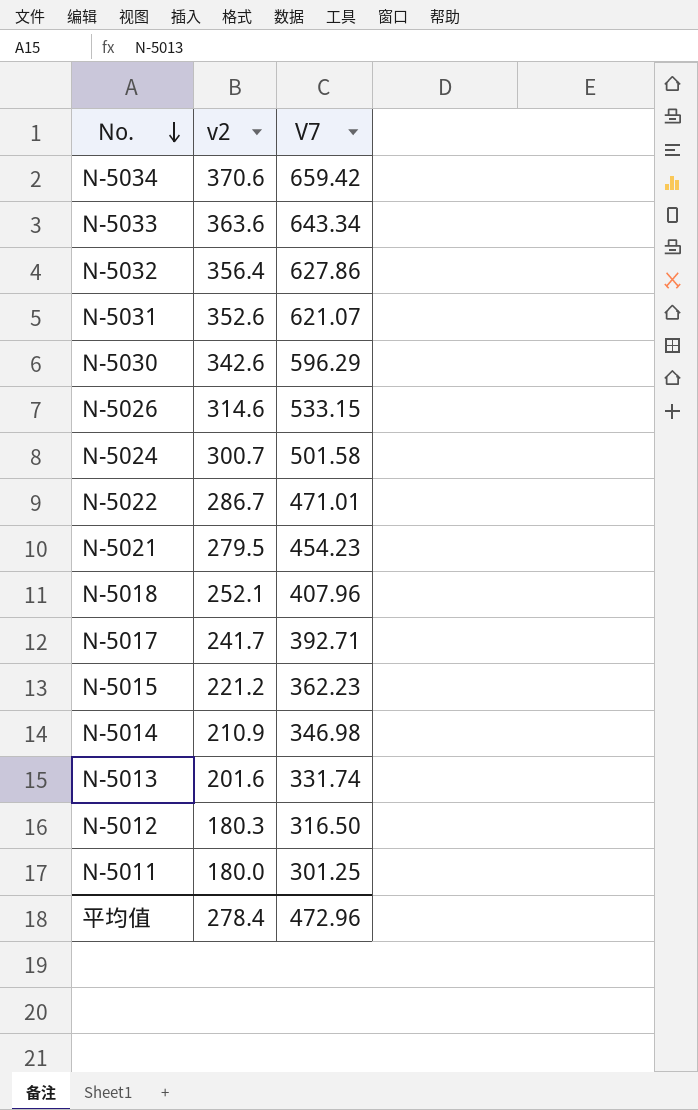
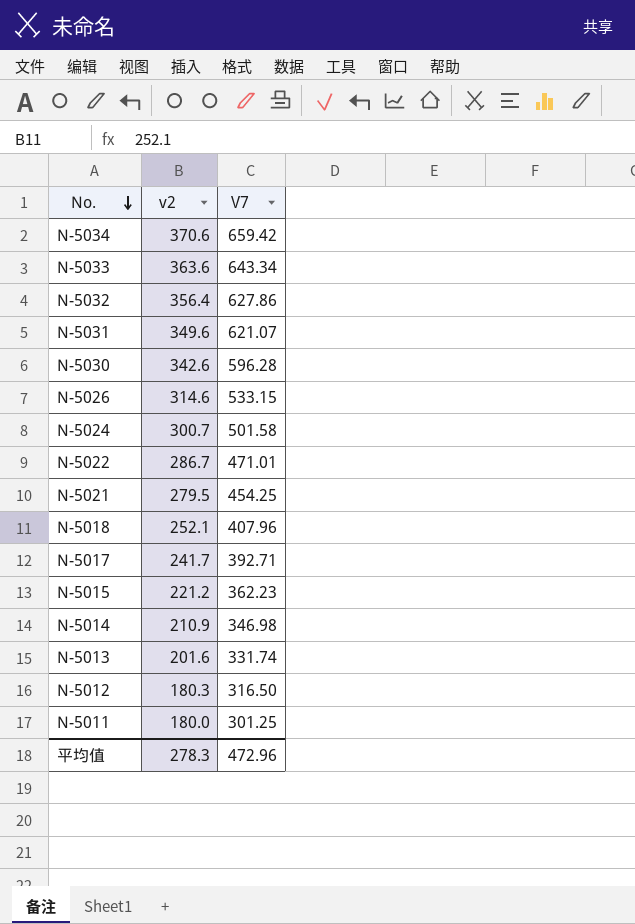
N-5031 | v2: 352.6 -> 349.6
N-5030 | V7: 596.29 -> 596.28
N-5021 | V7: 454.23 -> 454.25
平均值 | v2: 278.4 -> 278.3

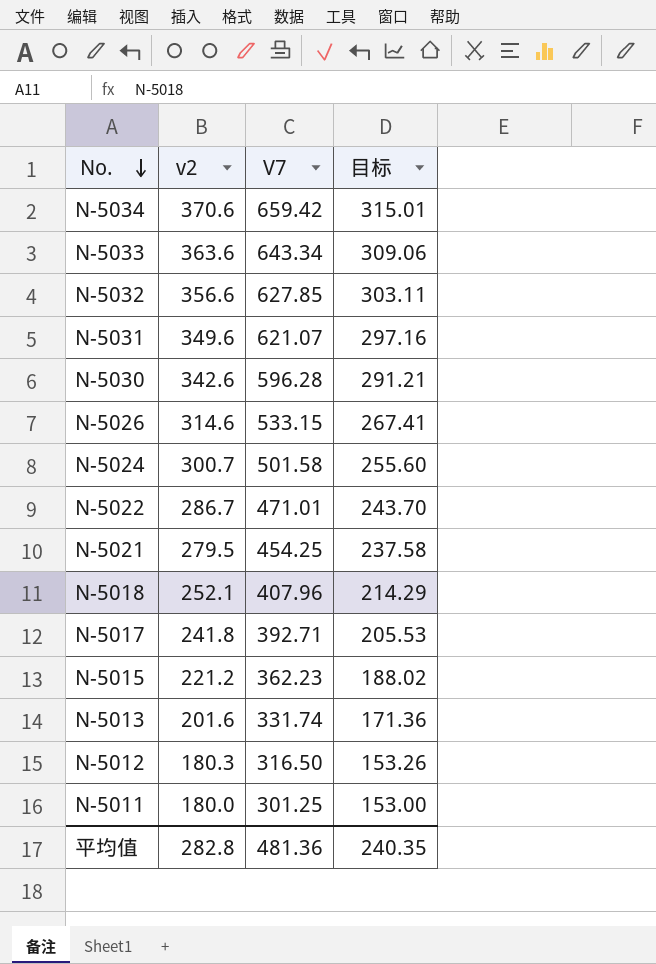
column 目标 | formula: none -> [v2] * 0.85
row N-5014: 210.9 | 346.98 -> none
N-5032 | v2: 356.4 -> 356.6
N-5032 | V7: 627.86 -> 627.85
N-5017 | v2: 241.7 -> 241.8
平均值 | v2: 278.3 -> 282.8
平均值 | V7: 472.96 -> 481.36

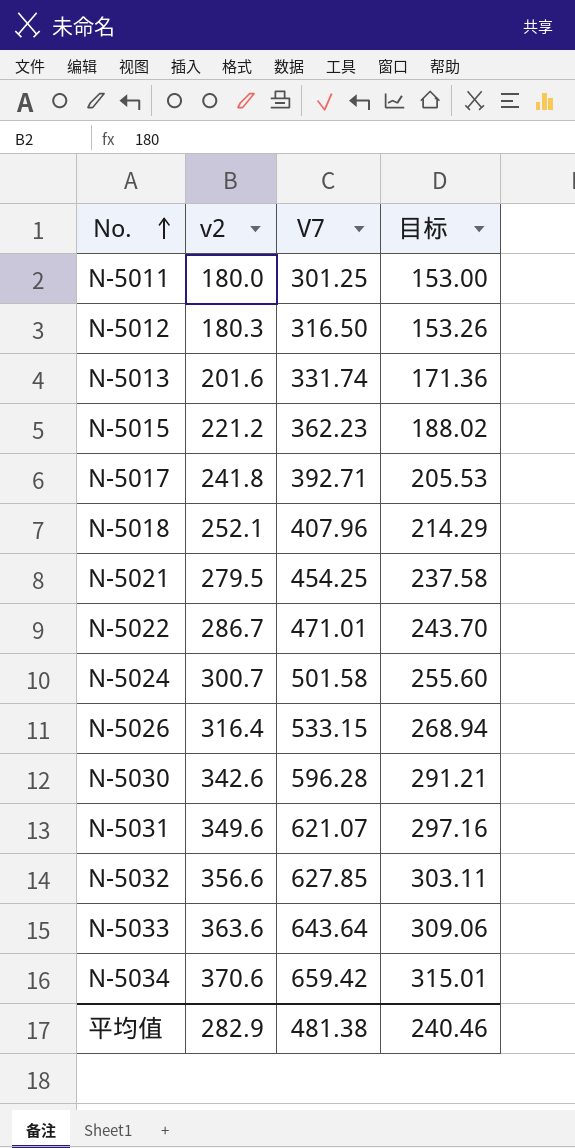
row order: No. descending -> No. ascending
N-5026 | v2: 314.6 -> 316.4
N-5026 | 目标: 267.41 -> 268.94
N-5033 | V7: 643.34 -> 643.64
平均值 | v2: 282.8 -> 282.9
平均值 | V7: 481.36 -> 481.38
平均值 | 目标: 240.35 -> 240.46

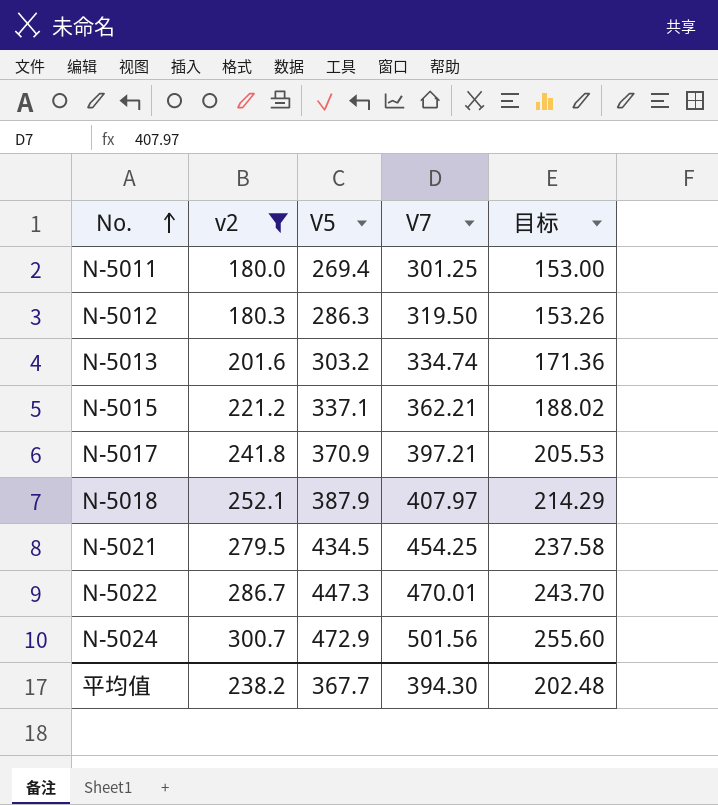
filter: none -> v2 <= 300.7
column V5 | position: none -> 3
N-5012 | V7: 316.50 -> 319.50
N-5013 | V7: 331.74 -> 334.74
N-5015 | V7: 362.23 -> 362.21
N-5017 | V7: 392.71 -> 397.21
N-5018 | V7: 407.96 -> 407.97
N-5022 | V7: 471.01 -> 470.01
N-5024 | V7: 501.58 -> 501.56
平均值 | v2: 282.9 -> 238.2
平均值 | V7: 481.38 -> 394.30
平均值 | 目标: 240.46 -> 202.48

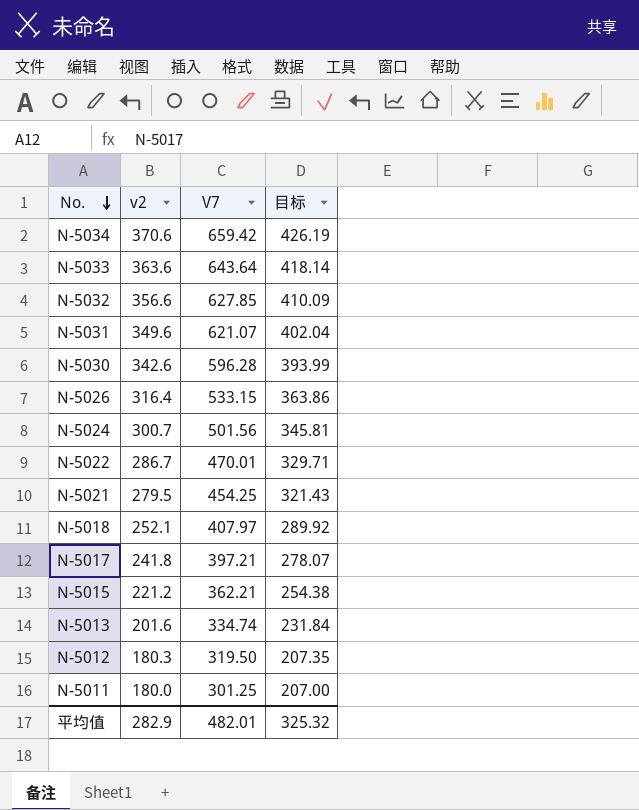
filter: v2 <= 300.7 -> none
row order: No. ascending -> No. descending
column V5 | position: 3 -> none
column 目标 | formula: [v2] * 0.85 -> [v2] * 1.15
平均值 | v2: 238.2 -> 282.9
平均值 | V7: 394.30 -> 482.01
平均值 | 目标: 202.48 -> 325.32

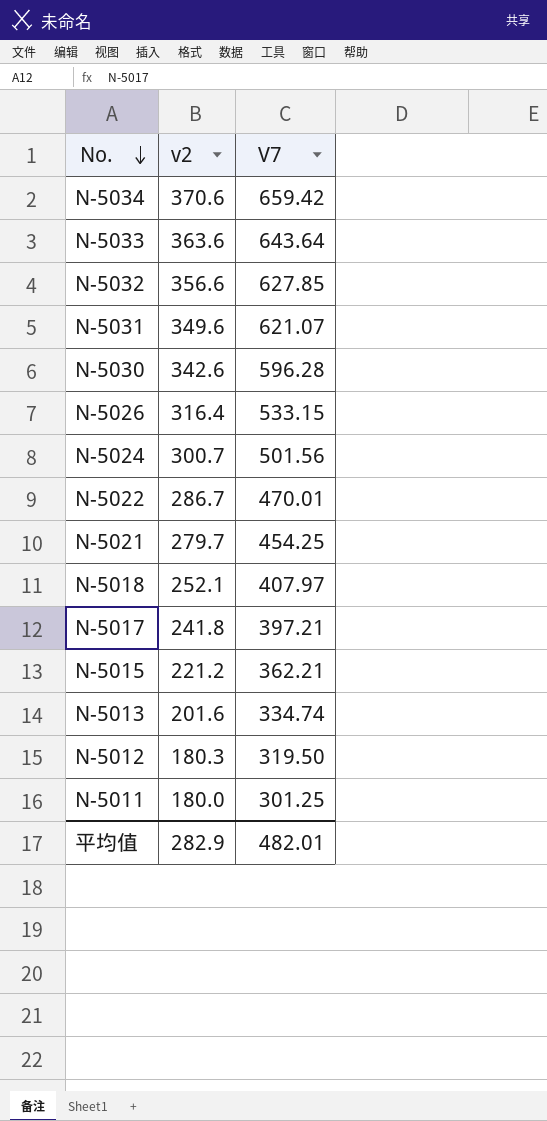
column 目标 | formula: [v2] * 1.15 -> none
N-5021 | v2: 279.5 -> 279.7

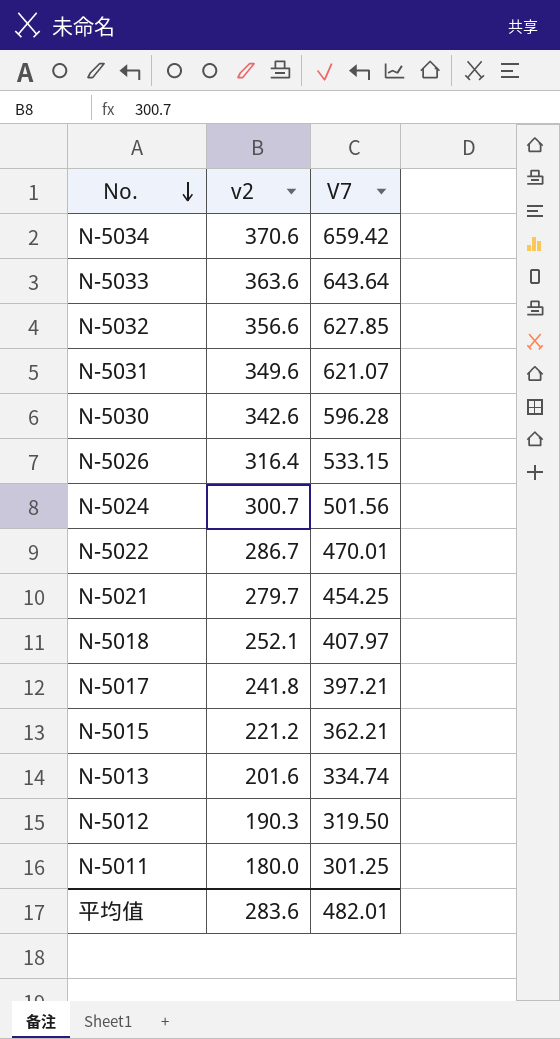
N-5012 | v2: 180.3 -> 190.3
平均值 | v2: 282.9 -> 283.6

